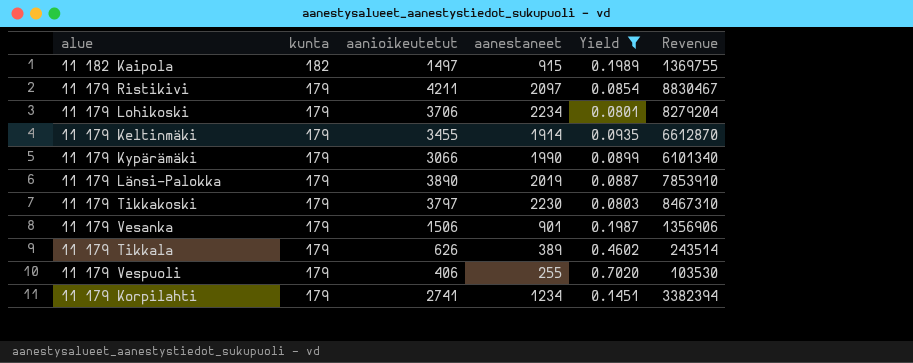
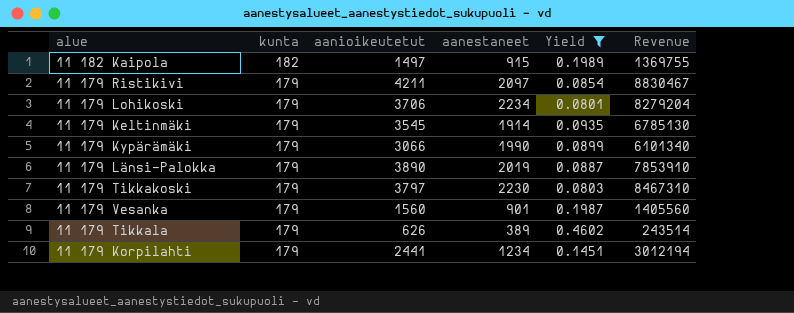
row 11 179 Vespuoli: 179 | 406 | 255 | 0.7020 | 103530 -> none
11 179 Keltinmäki | aanioikeutetut: 3455 -> 3545
11 179 Keltinmäki | Revenue: 6612870 -> 6785130
11 179 Vesanka | aanioikeutetut: 1506 -> 1560
11 179 Vesanka | Revenue: 1356906 -> 1405560
11 179 Korpilahti | aanioikeutetut: 2741 -> 2441
11 179 Korpilahti | Revenue: 3382394 -> 3012194

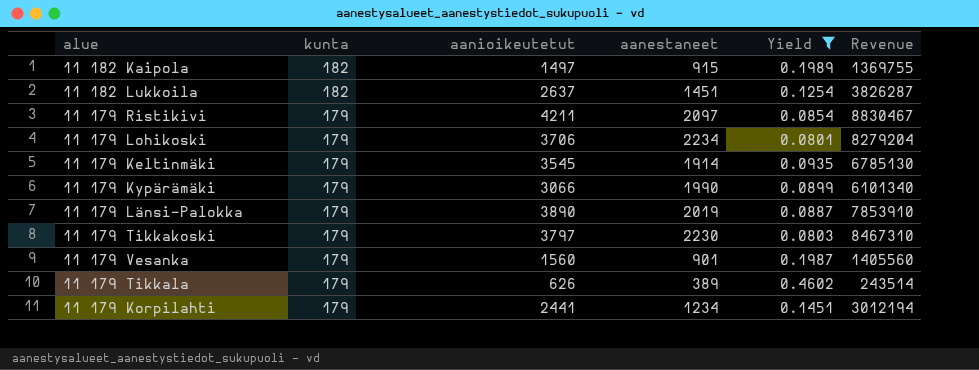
row 11 182 Lukkoila: none -> 182 | 2637 | 1451 | 0.1254 | 3826287

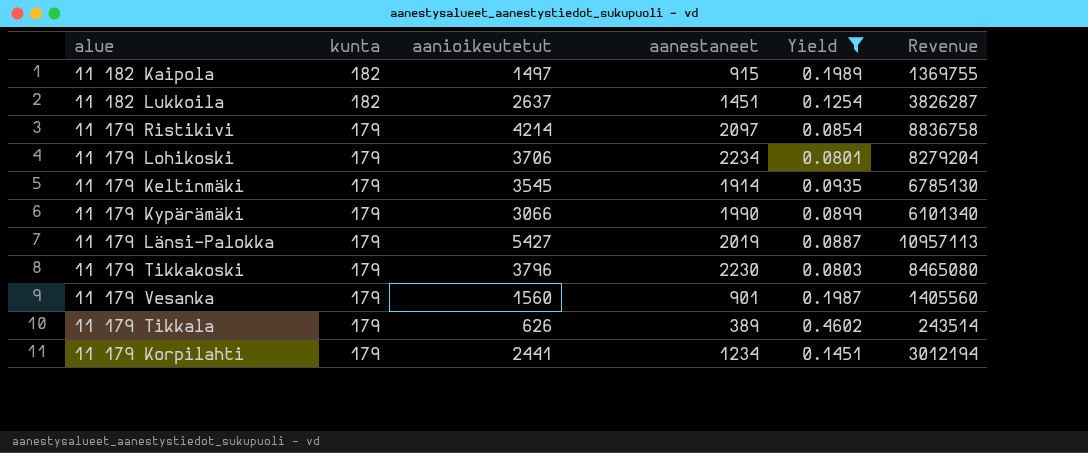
11 179 Ristikivi | aanioikeutetut: 4211 -> 4214
11 179 Ristikivi | Revenue: 8830467 -> 8836758
11 179 Länsi-Palokka | aanioikeutetut: 3890 -> 5427
11 179 Länsi-Palokka | Revenue: 7853910 -> 10957113
11 179 Tikkakoski | aanioikeutetut: 3797 -> 3796
11 179 Tikkakoski | Revenue: 8467310 -> 8465080

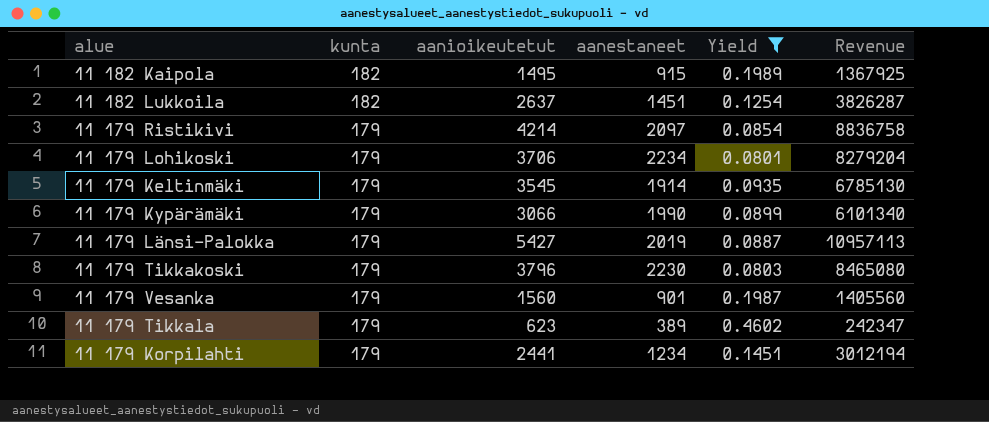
11 182 Kaipola | aanioikeutetut: 1497 -> 1495
11 182 Kaipola | Revenue: 1369755 -> 1367925
11 179 Tikkala | aanioikeutetut: 626 -> 623
11 179 Tikkala | Revenue: 243514 -> 242347

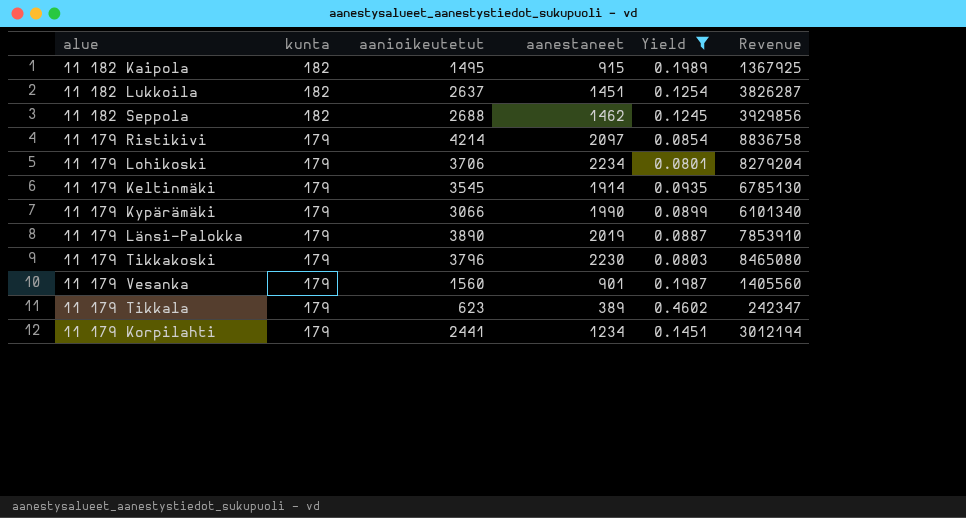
row 11 182 Seppola: none -> 182 | 2688 | 1462 | 0.1245 | 3929856
11 179 Länsi-Palokka | aanioikeutetut: 5427 -> 3890
11 179 Länsi-Palokka | Revenue: 10957113 -> 7853910

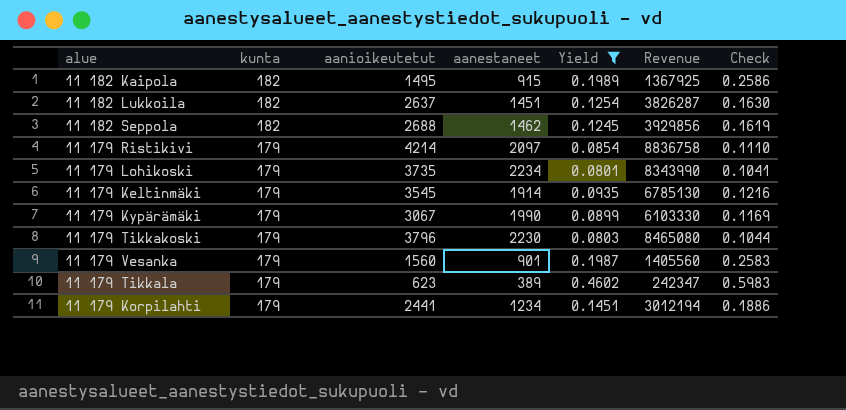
column Check | formula: none -> [Yield] * 1.3
row 11 179 Länsi-Palokka: 179 | 3890 | 2019 | 0.0887 | 7853910 -> none
11 179 Lohikoski | aanioikeutetut: 3706 -> 3735
11 179 Lohikoski | Revenue: 8279204 -> 8343990
11 179 Kypärämäki | aanioikeutetut: 3066 -> 3067
11 179 Kypärämäki | Revenue: 6101340 -> 6103330

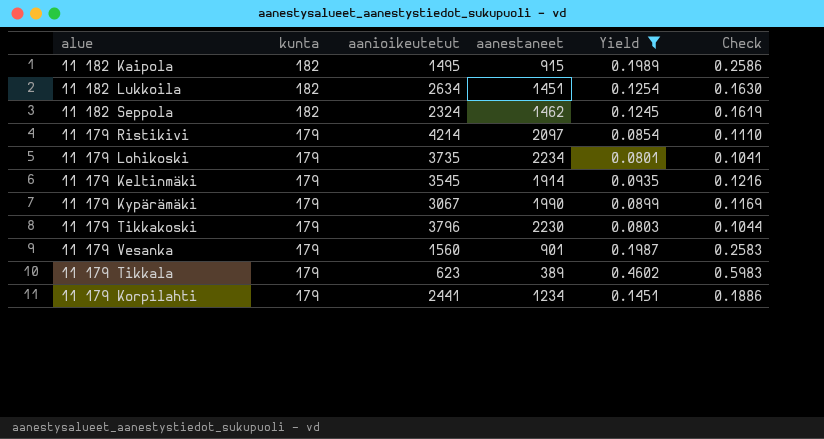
column Revenue | formula: [aanioikeutetut] * [aanestaneet] -> none
11 182 Lukkoila | aanioikeutetut: 2637 -> 2634
11 182 Seppola | aanioikeutetut: 2688 -> 2324

